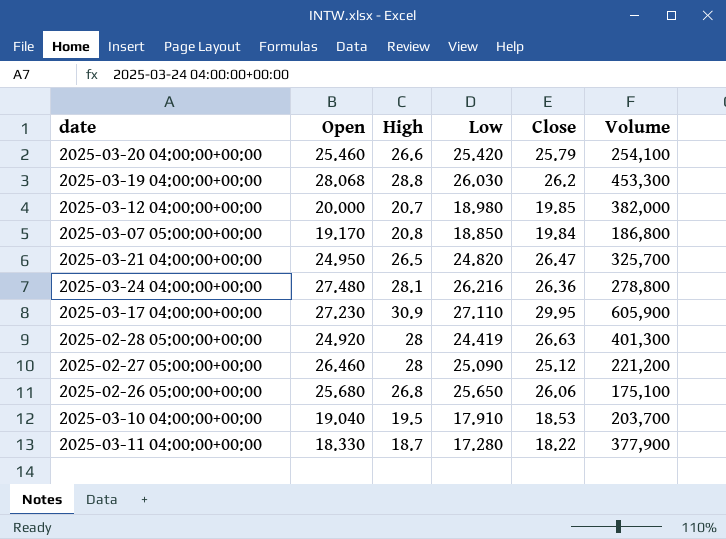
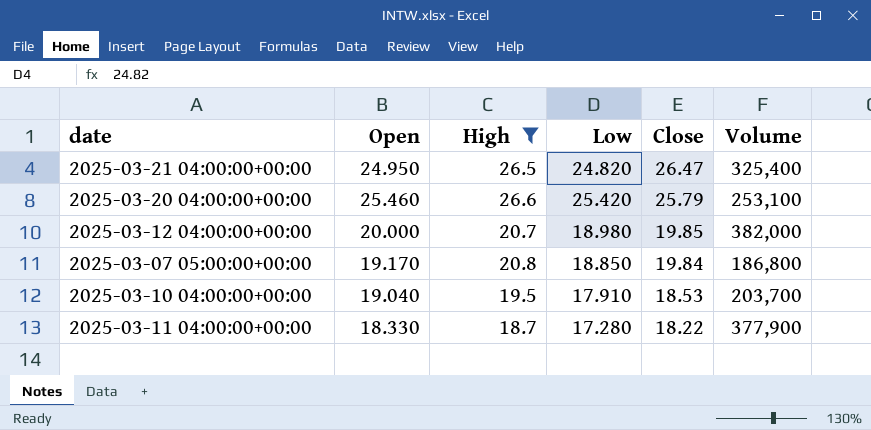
filter: none -> High <= 26.6
row order: none -> Close descending
2025-03-21 04:00:00+00:00 | Volume: 325,700 -> 325,400
2025-03-20 04:00:00+00:00 | Volume: 254,100 -> 253,100

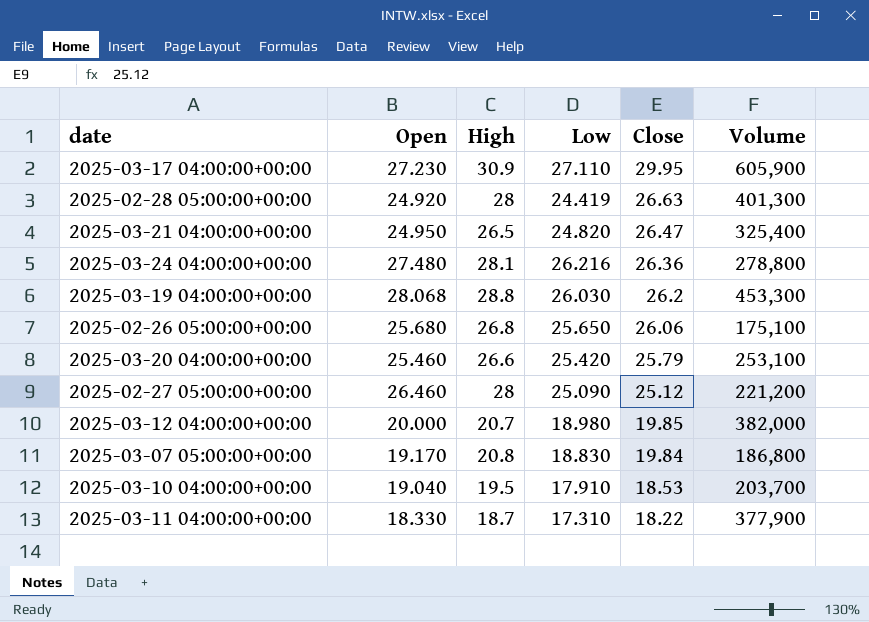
filter: High <= 26.6 -> none
2025-03-07 05:00:00+00:00 | Low: 18.850 -> 18.830
2025-03-11 04:00:00+00:00 | Low: 17.280 -> 17.310

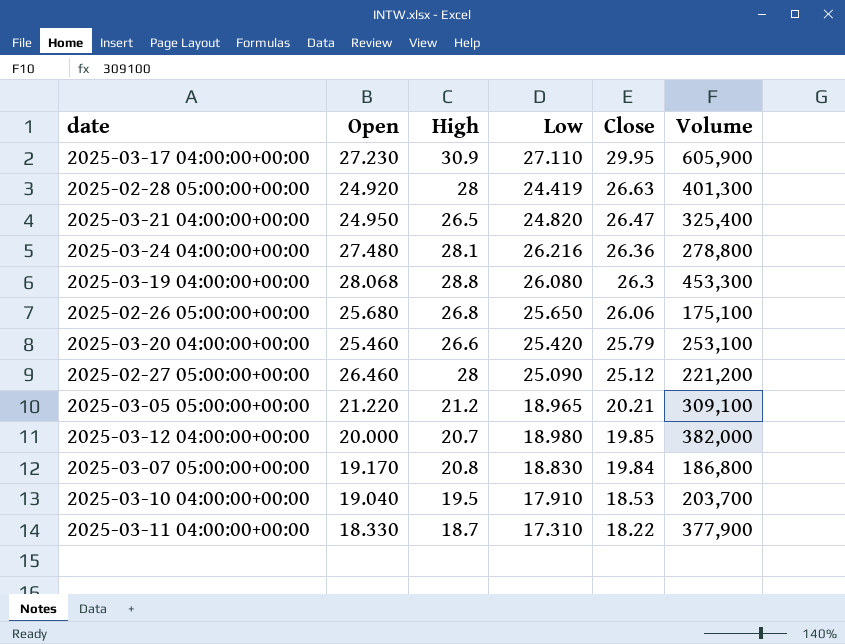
2025-03-19 04:00:00+00:00 | Low: 26.030 -> 26.080
2025-03-19 04:00:00+00:00 | Close: 26.2 -> 26.3
row 2025-03-05 05:00:00+00:00: none -> 21.220 | 21.2 | 18.965 | 20.21 | 309,100

